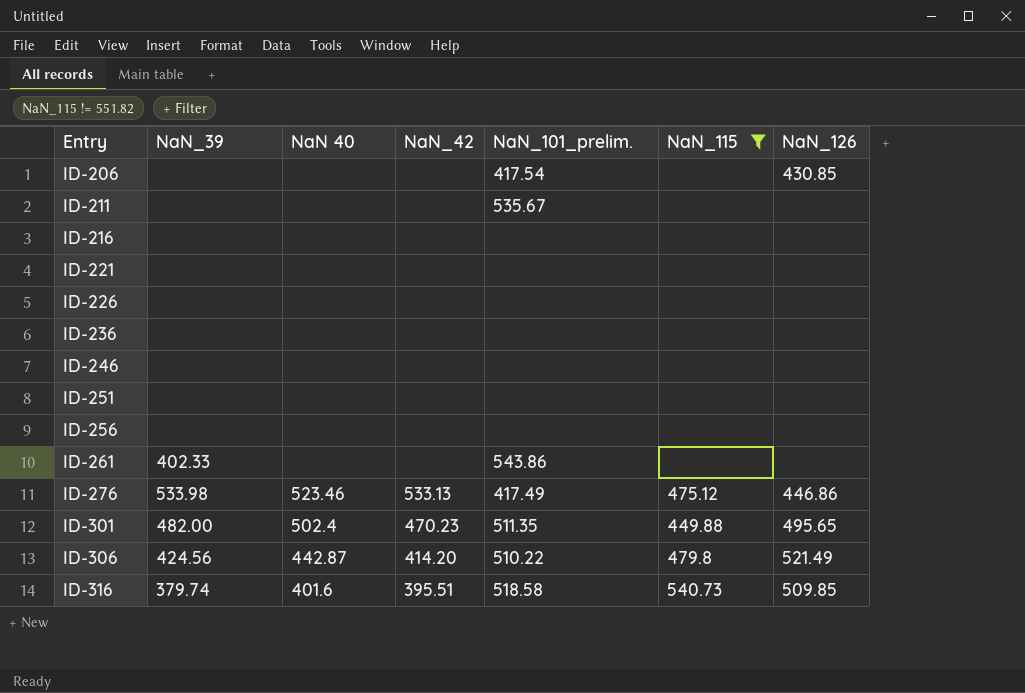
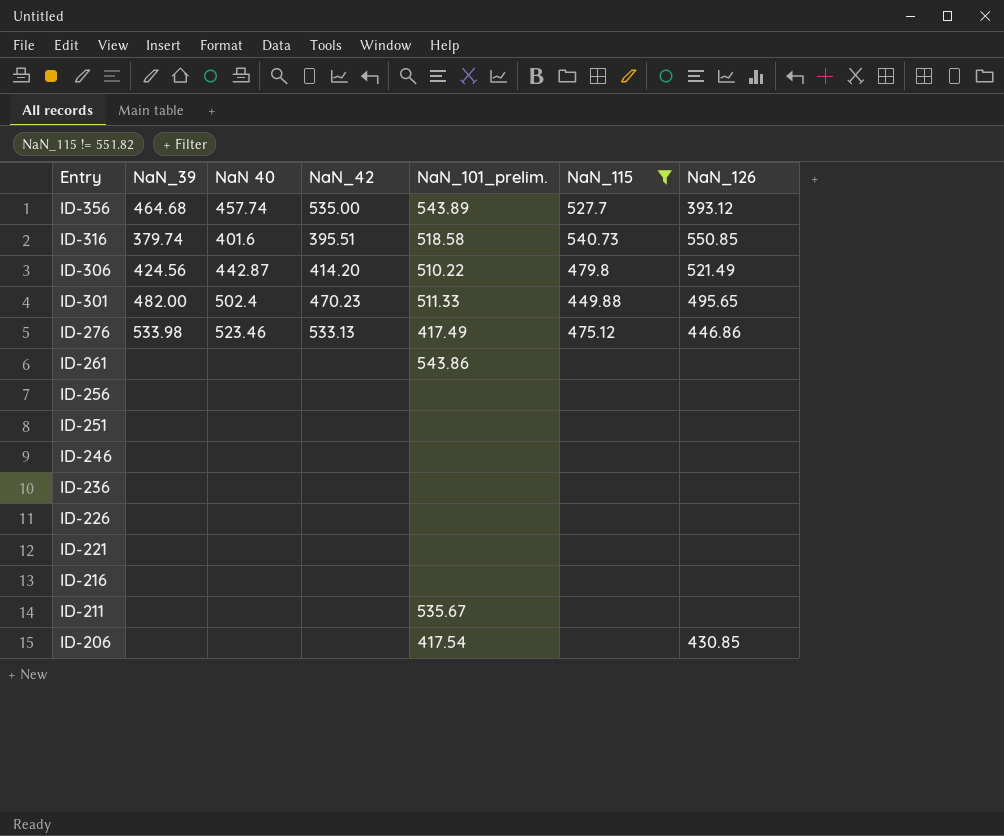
row order: Entry ascending -> Entry descending
row ID-356: none -> 464.68 | 457.74 | 535.00 | 543.89 | 527.7 | 393.12
ID-316 | NaN_126: 509.85 -> 550.85
ID-301 | NaN_101_prelim.: 511.35 -> 511.33
ID-261 | NaN_39: 402.33 -> none

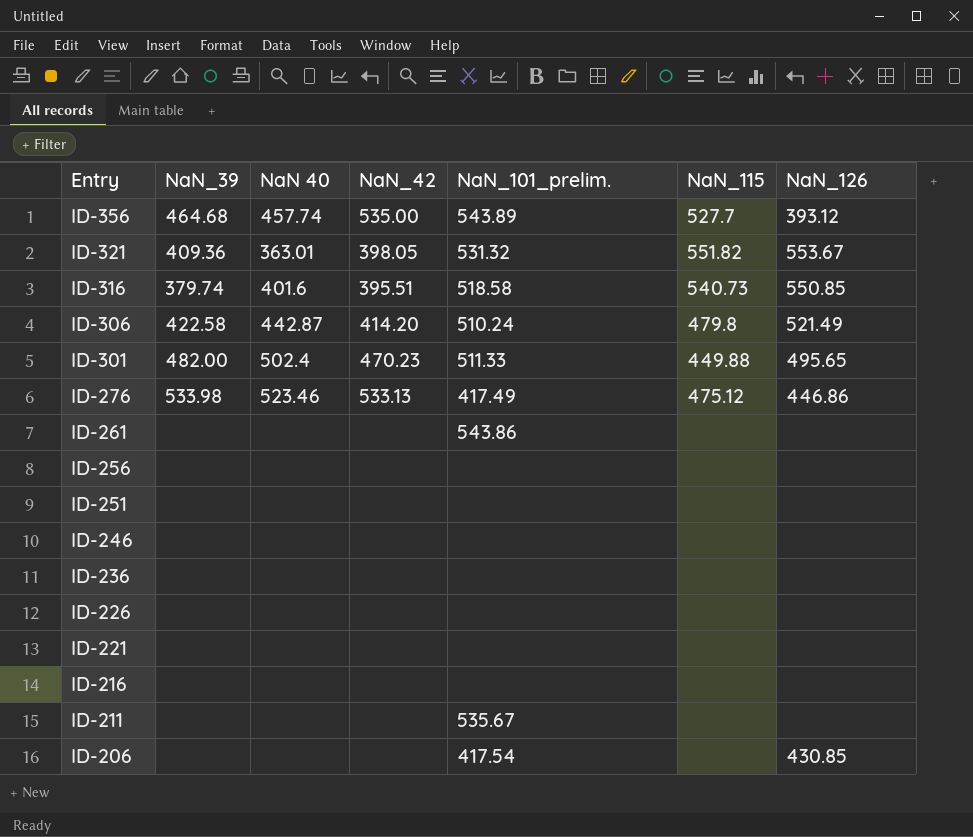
filter: NaN_115 != 551.82 -> none
ID-306 | NaN_39: 424.56 -> 422.58
ID-306 | NaN_101_prelim.: 510.22 -> 510.24

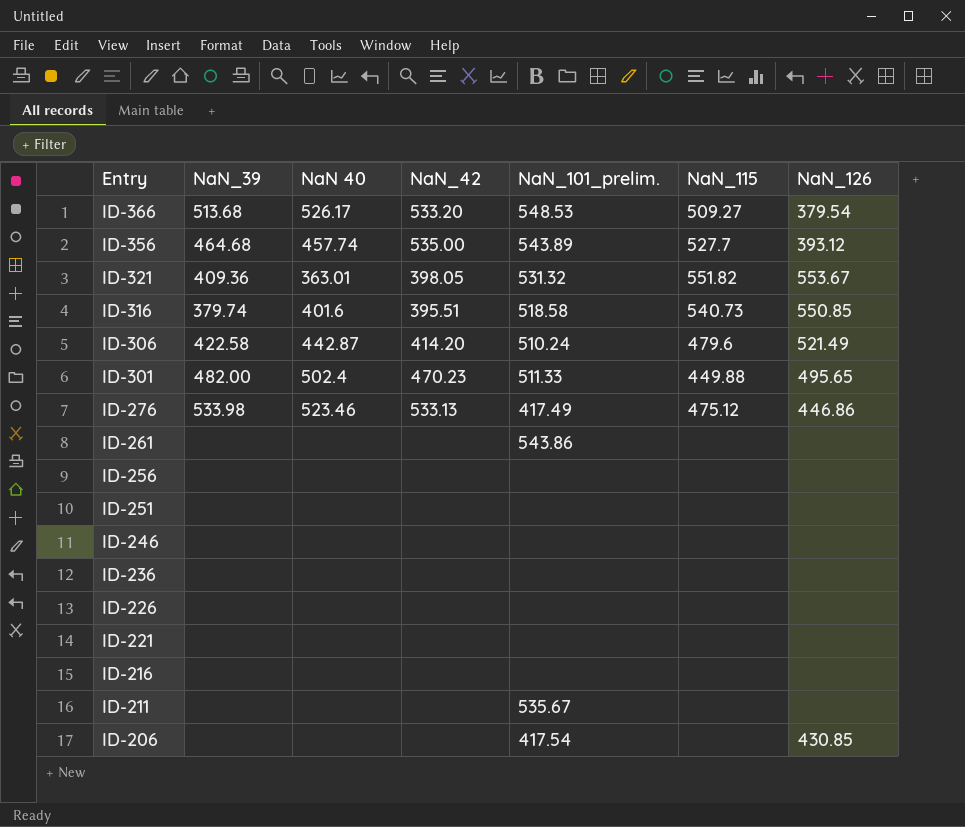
row ID-366: none -> 513.68 | 526.17 | 533.20 | 548.53 | 509.27 | 379.54
ID-306 | NaN_115: 479.8 -> 479.6

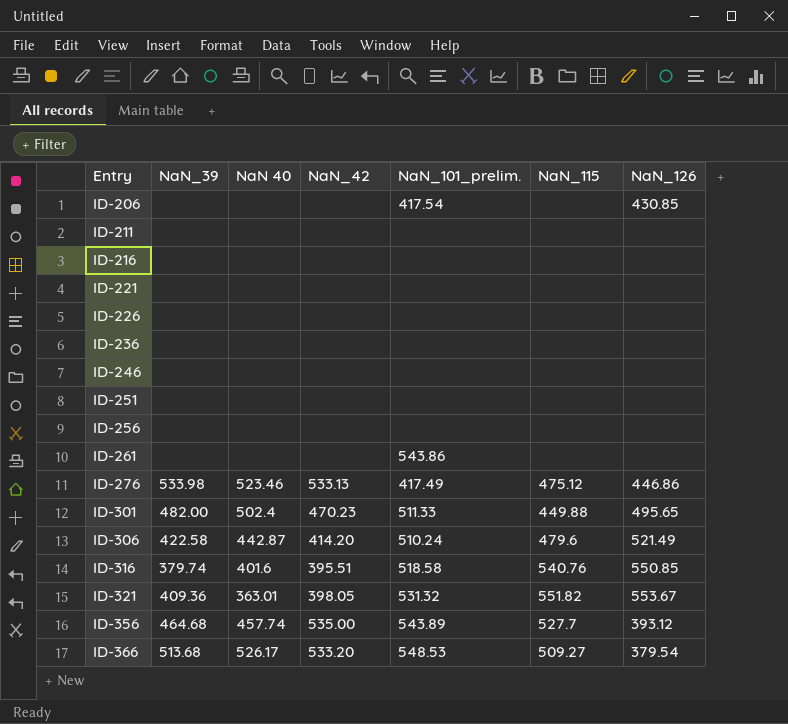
row order: Entry descending -> Entry ascending
ID-211 | NaN_101_prelim.: 535.67 -> none
ID-316 | NaN_115: 540.73 -> 540.76

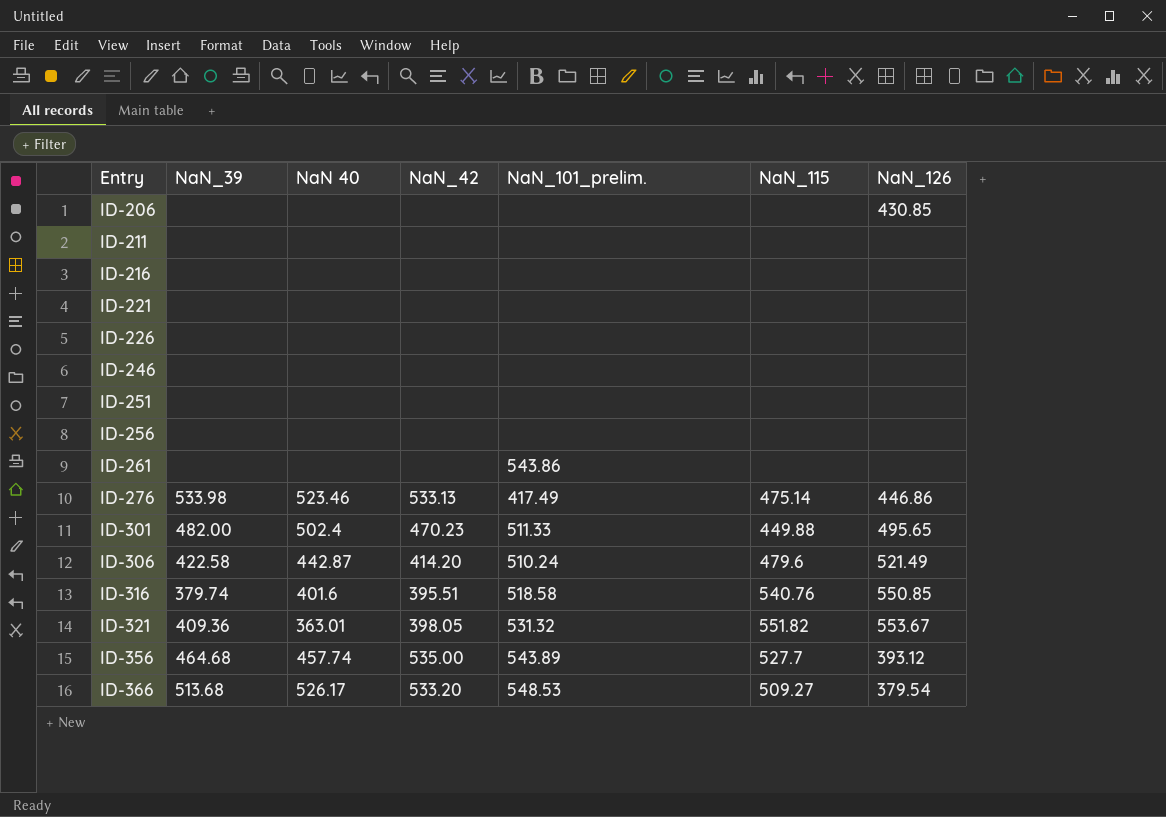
row ID-236: none | none | none | none | none | none -> none
ID-206 | NaN_101_prelim.: 417.54 -> none
ID-276 | NaN_115: 475.12 -> 475.14

